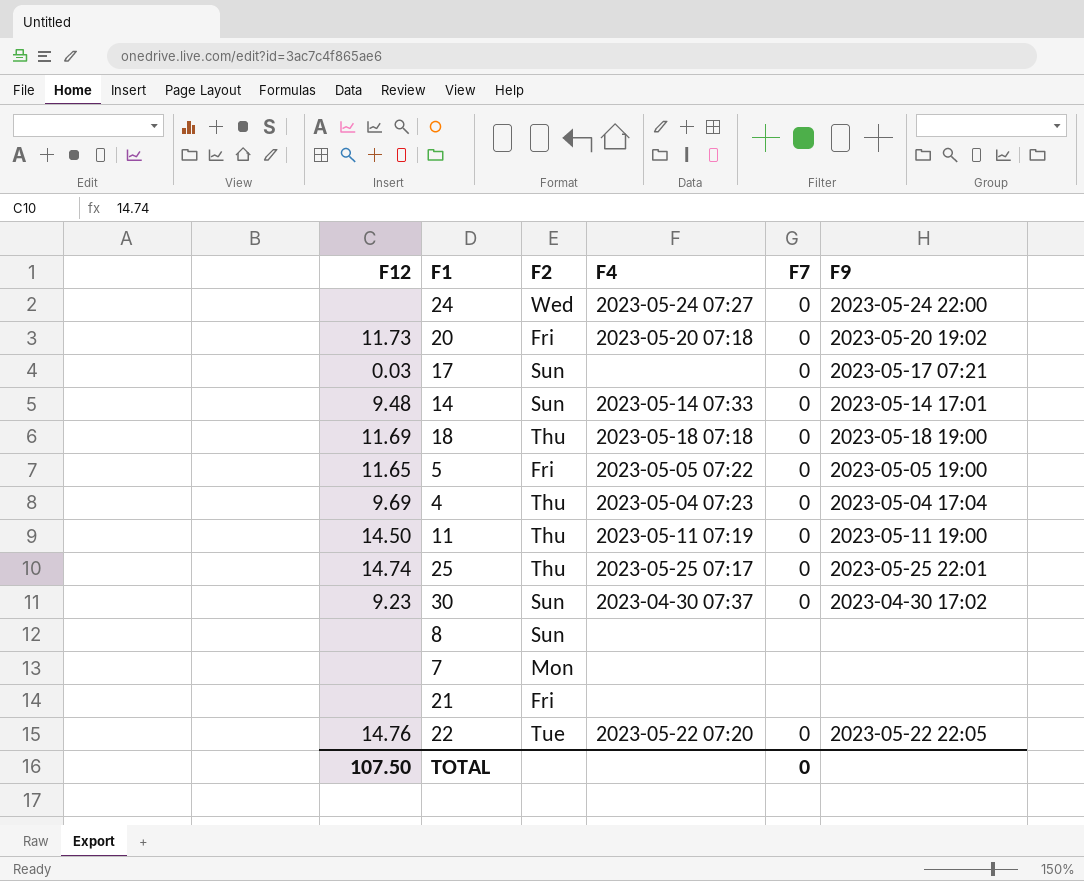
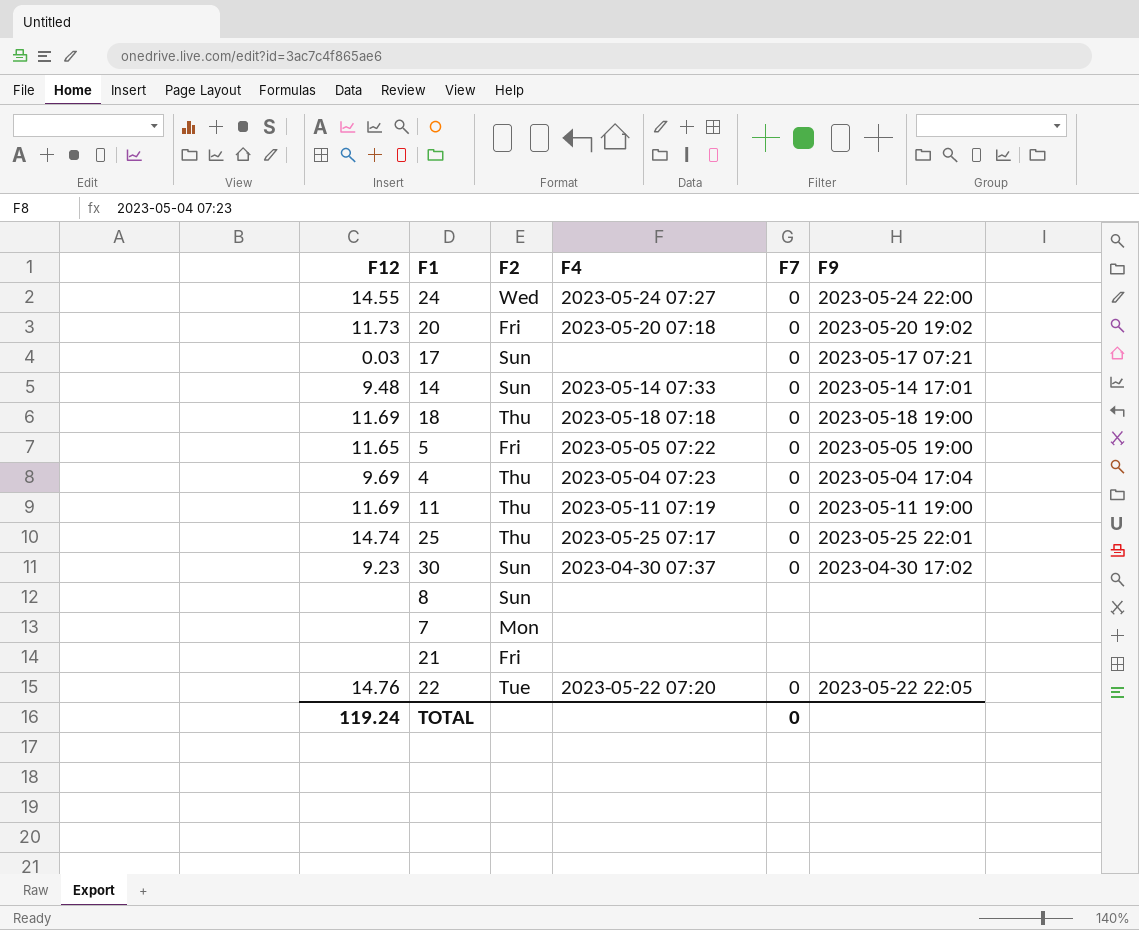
24 | F12: none -> 14.55
11 | F12: 14.50 -> 11.69
TOTAL | F12: 107.50 -> 119.24

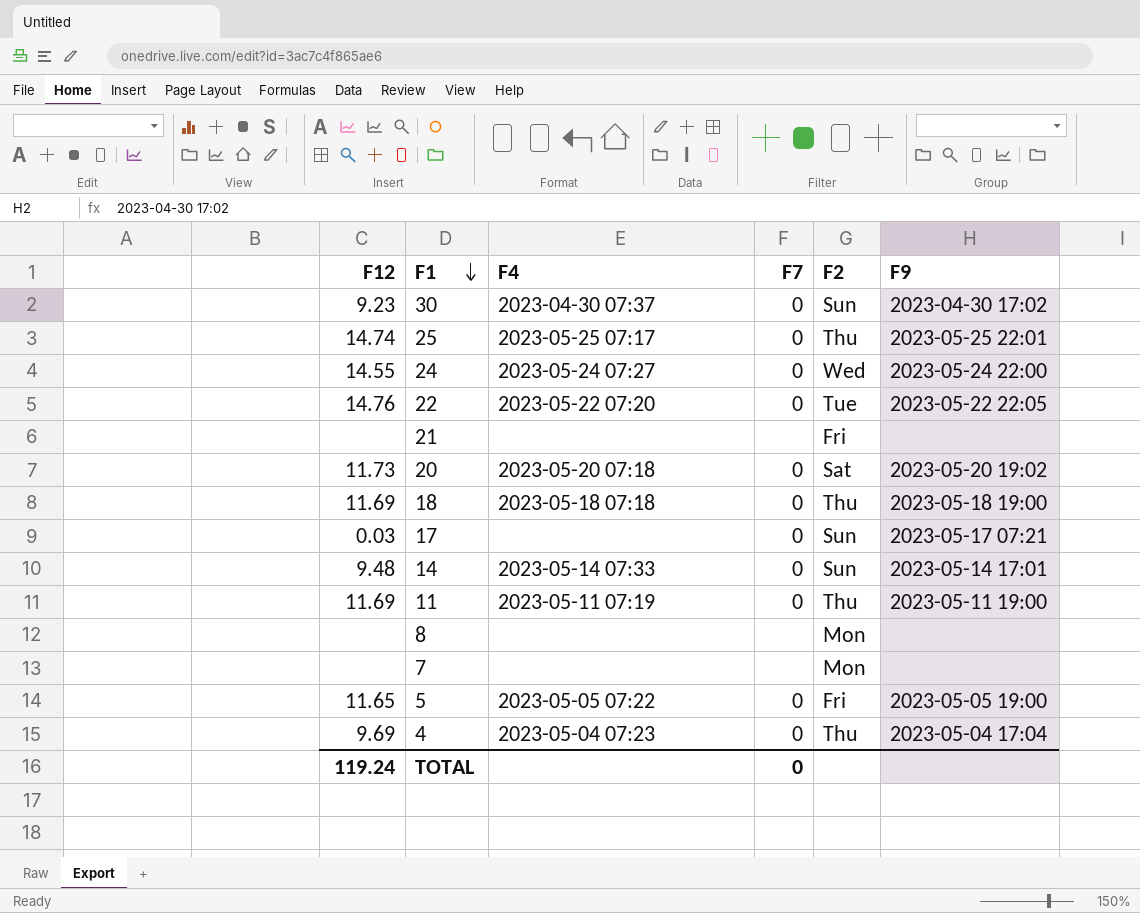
row order: none -> F1 descending
column F2 | position: 3 -> 5
20 | F2: Fri -> Sat
8 | F2: Sun -> Mon

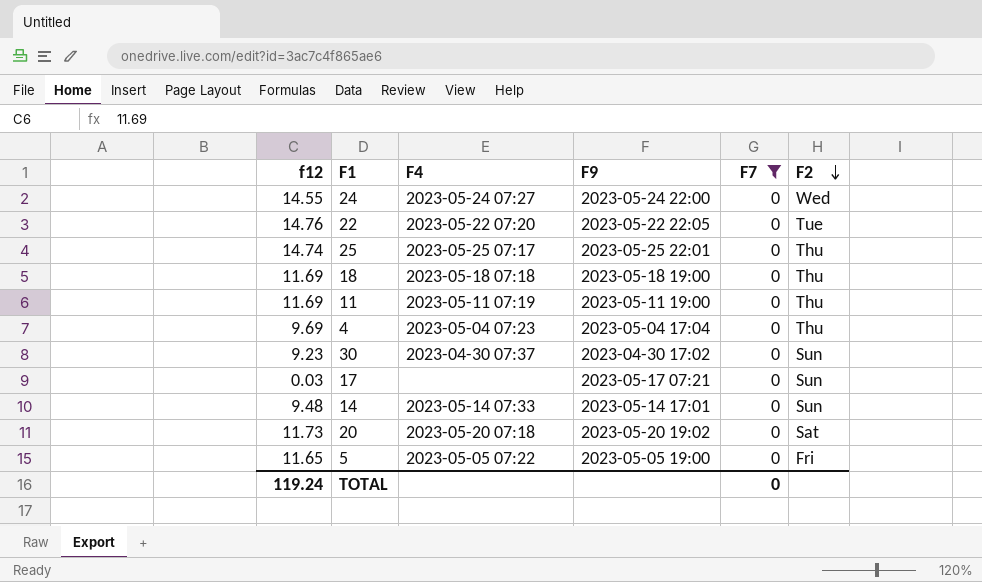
filter: none -> F7 = 0
row order: F1 descending -> F2 descending
column name: F12 -> f12
column F9 | position: 6 -> 4

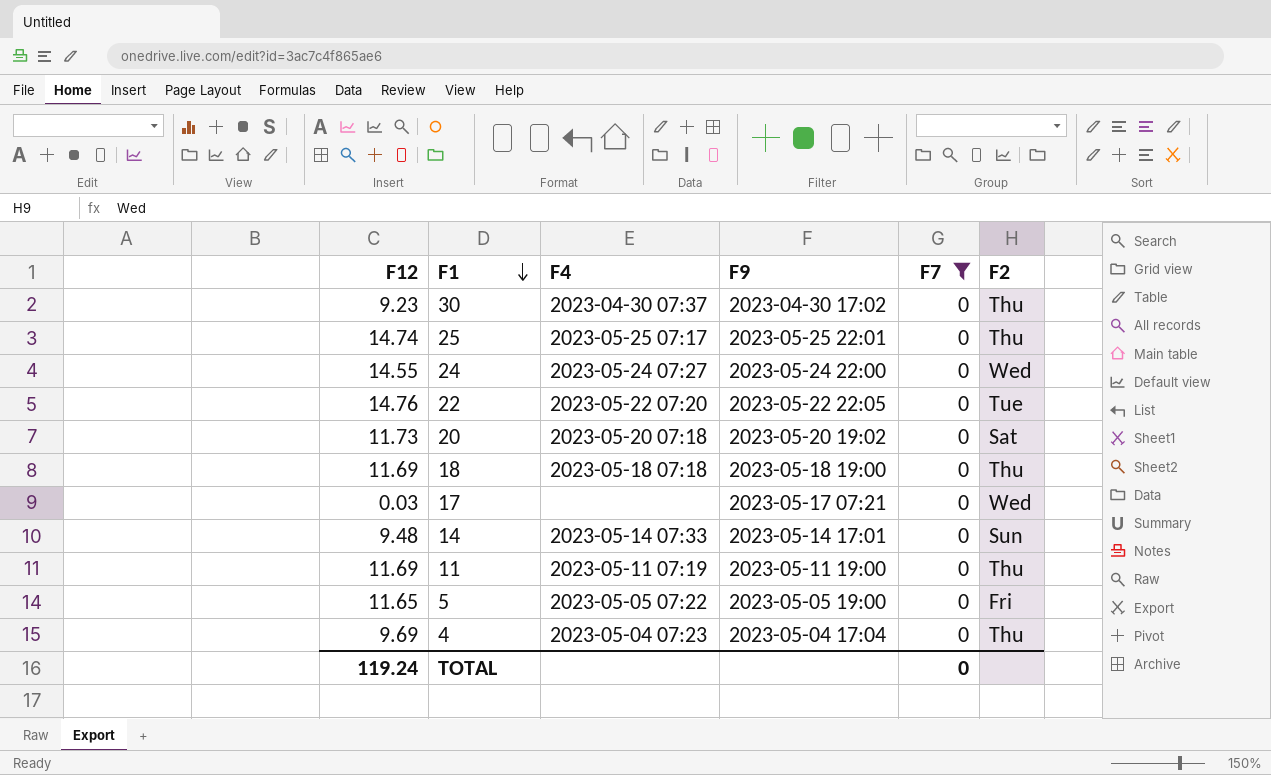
row order: F2 descending -> F1 descending
column name: f12 -> F12
30 | F2: Sun -> Thu
17 | F2: Sun -> Wed

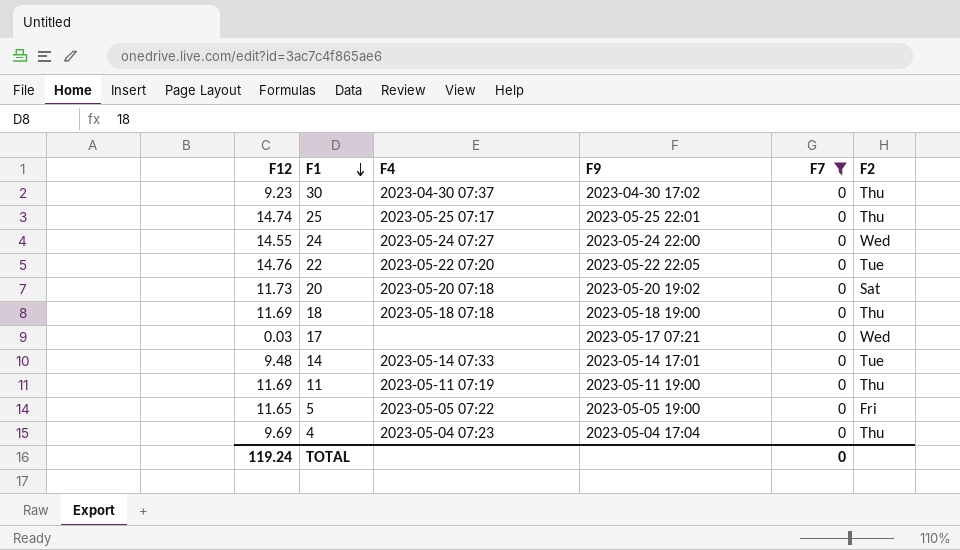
14 | F2: Sun -> Tue

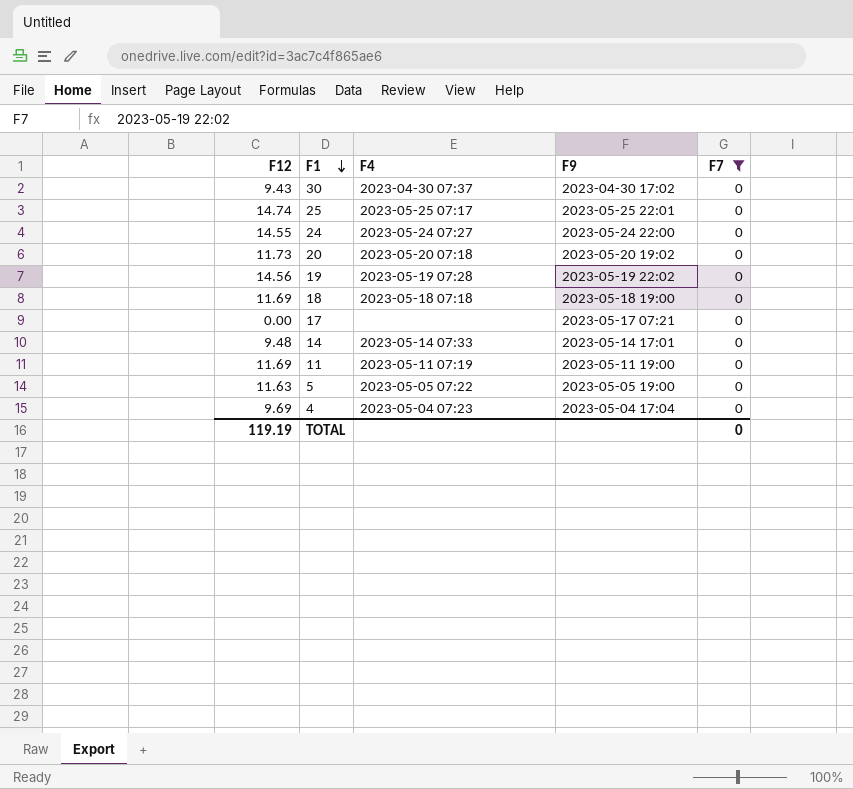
column F2 | position: 6 -> none
row 22: 14.76 | 2023-05-22 07:20 | 2023-05-22 22:05 | 0 | Tue -> none
30 | F12: 9.23 -> 9.43
row 19: none -> 14.56 | 2023-05-19 07:28 | 2023-05-19 22:02 | 0
17 | F12: 0.03 -> 0.00
5 | F12: 11.65 -> 11.63
TOTAL | F12: 119.24 -> 119.19

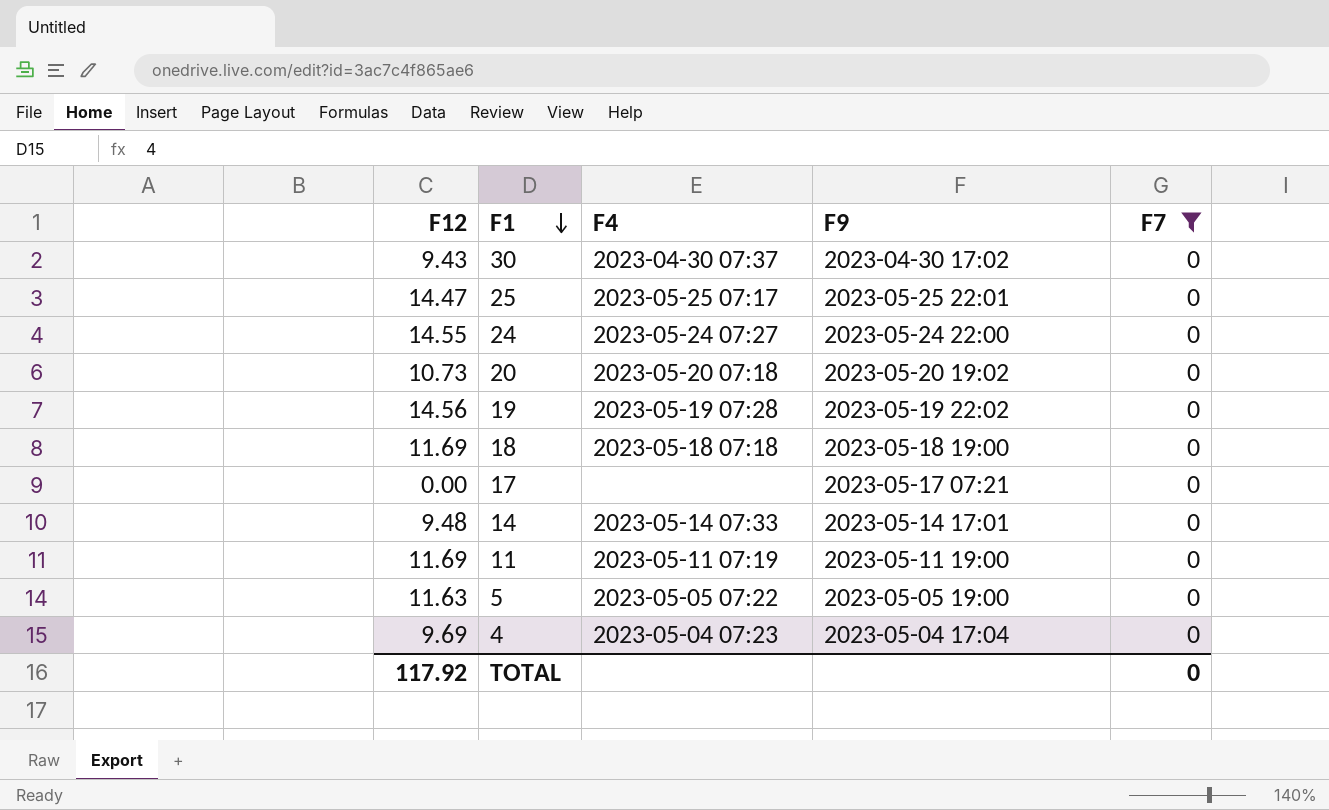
25 | F12: 14.74 -> 14.47
20 | F12: 11.73 -> 10.73
TOTAL | F12: 119.19 -> 117.92

